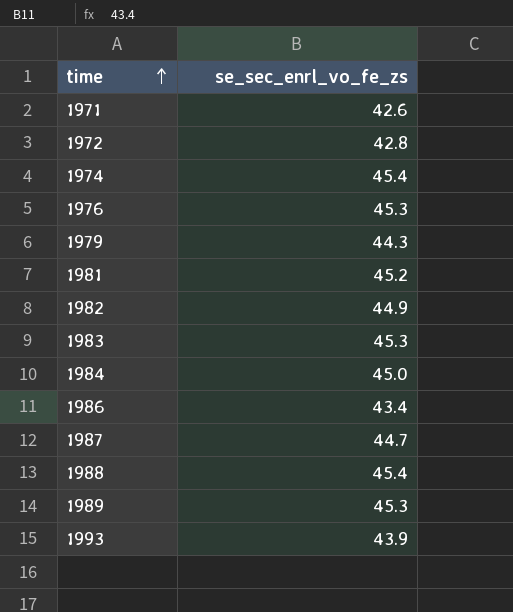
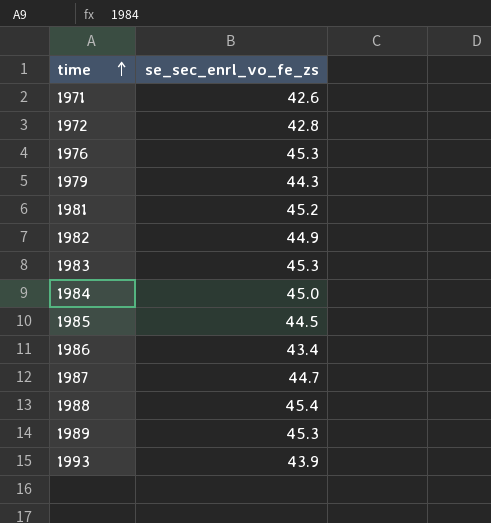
row 1974: 45.4 -> none
row 1985: none -> 44.5

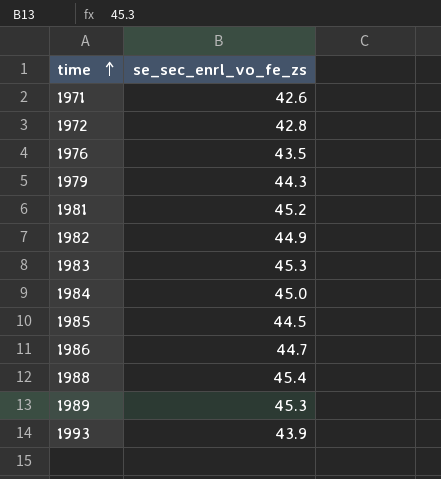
row 1987: 44.7 -> none
1976 | se_sec_enrl_vo_fe_zs: 45.3 -> 43.5
1986 | se_sec_enrl_vo_fe_zs: 43.4 -> 44.7

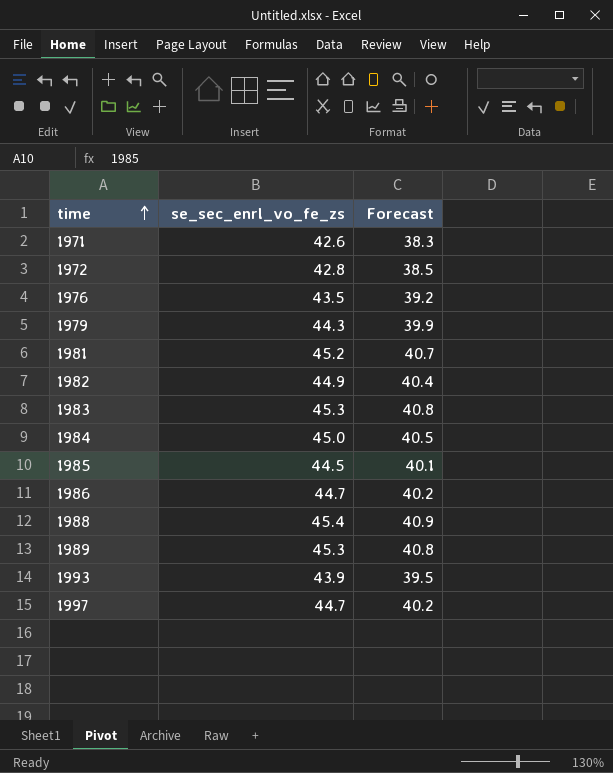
column Forecast | formula: none -> [se_sec_enrl_vo_fe_zs] * 0.9
row 1997: none -> 44.7 | 40.2

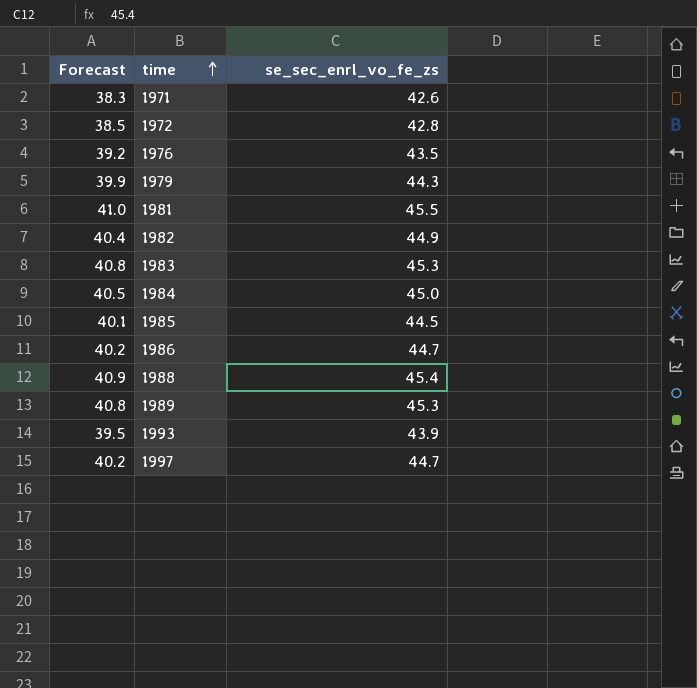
column Forecast | position: 3 -> 1
1981 | Forecast: 40.7 -> 41.0
1981 | se_sec_enrl_vo_fe_zs: 45.2 -> 45.5

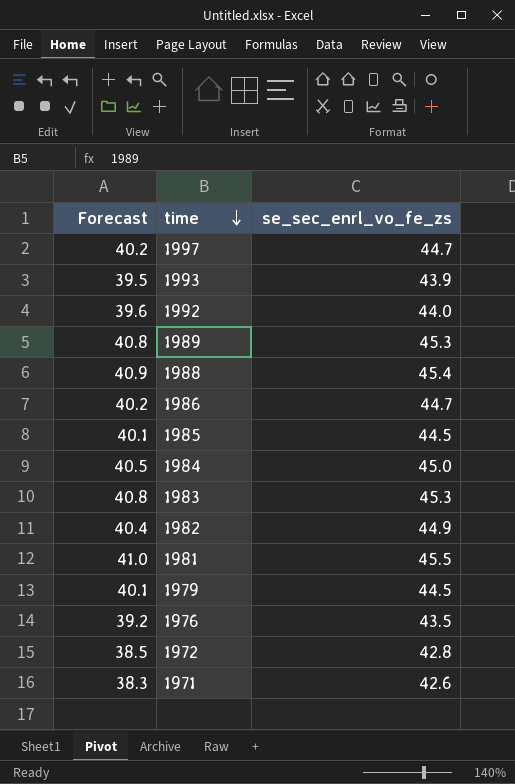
row order: time ascending -> time descending
row 1992: none -> 39.6 | 44.0
1979 | Forecast: 39.9 -> 40.1
1979 | se_sec_enrl_vo_fe_zs: 44.3 -> 44.5

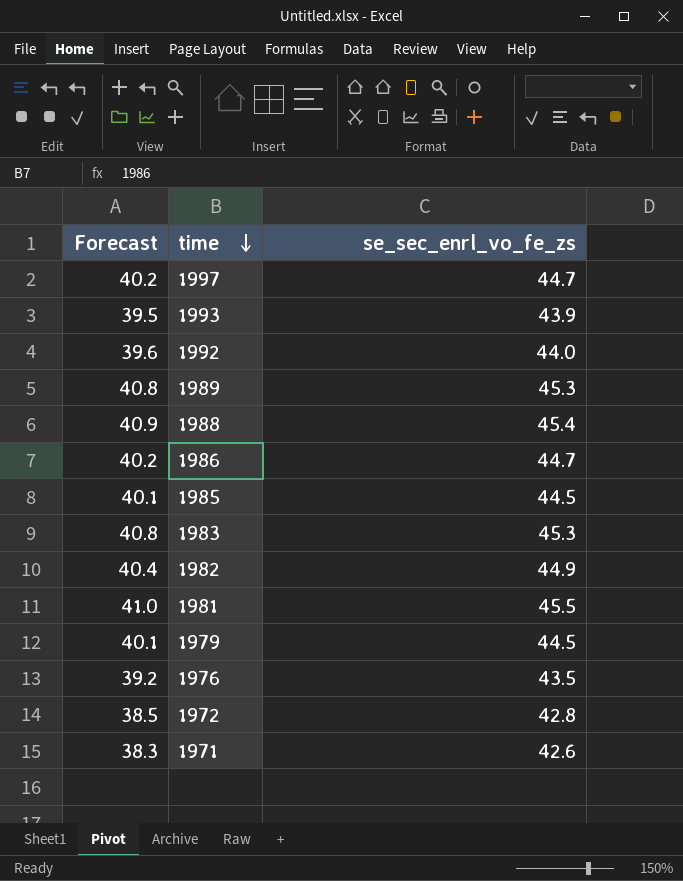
row 1984: 40.5 | 45.0 -> none

